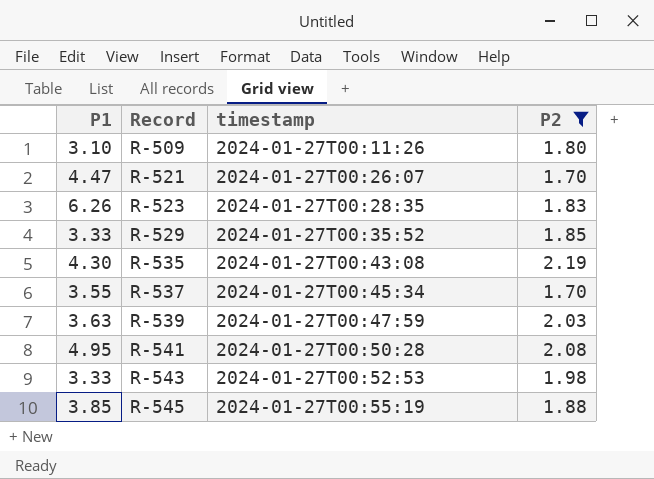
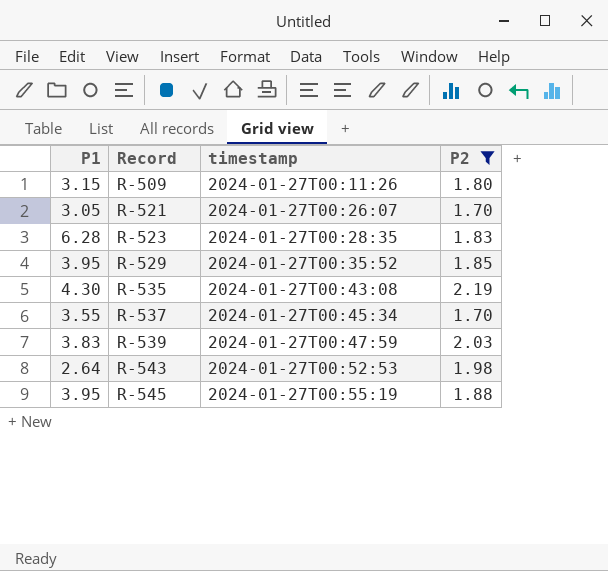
row R-541: 4.95 | 2024-01-27T00:50:28 | 2.08 -> none
R-509 | P1: 3.10 -> 3.15
R-521 | P1: 4.47 -> 3.05
R-523 | P1: 6.26 -> 6.28
R-529 | P1: 3.33 -> 3.95
R-539 | P1: 3.63 -> 3.83
R-543 | P1: 3.33 -> 2.64
R-545 | P1: 3.85 -> 3.95

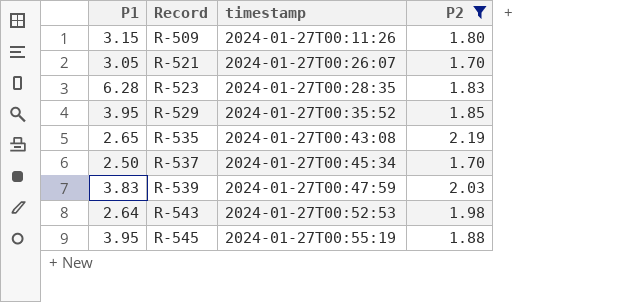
R-535 | P1: 4.30 -> 2.65
R-537 | P1: 3.55 -> 2.50

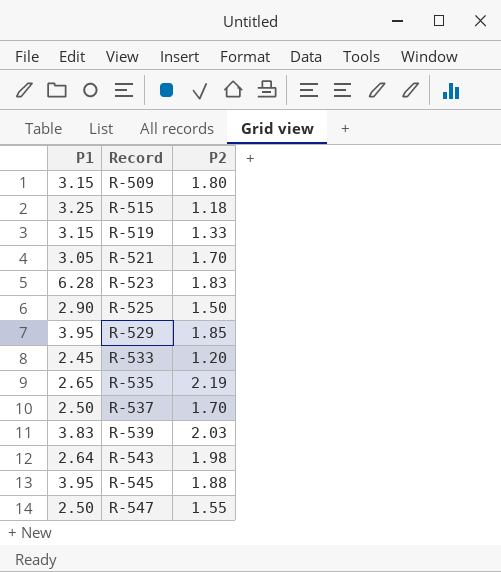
filter: P2 >= 1.70 -> none
column timestamp | position: 3 -> none

